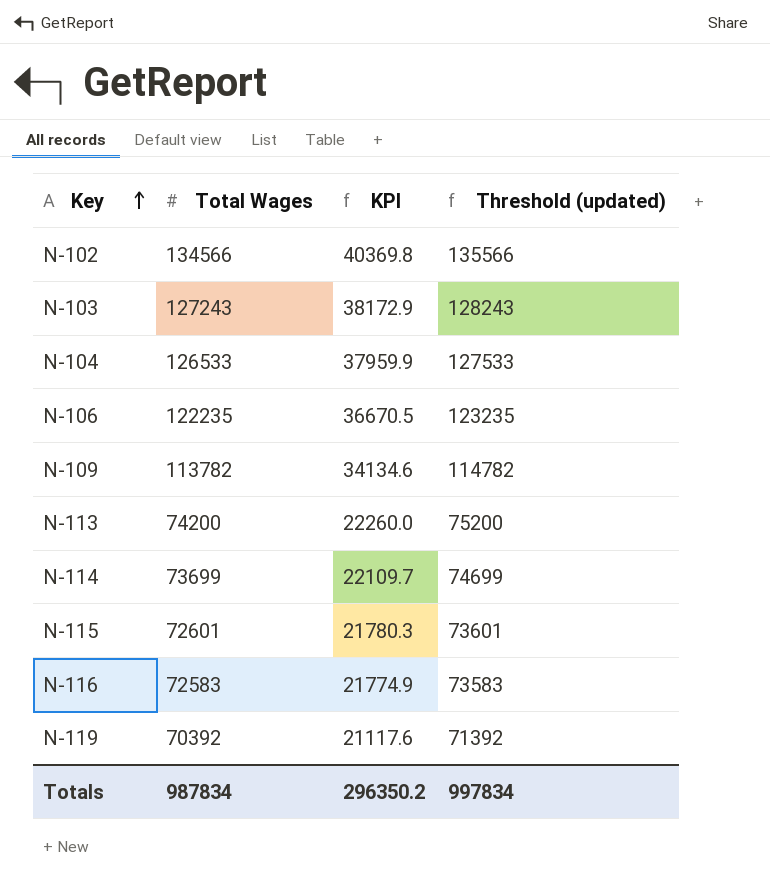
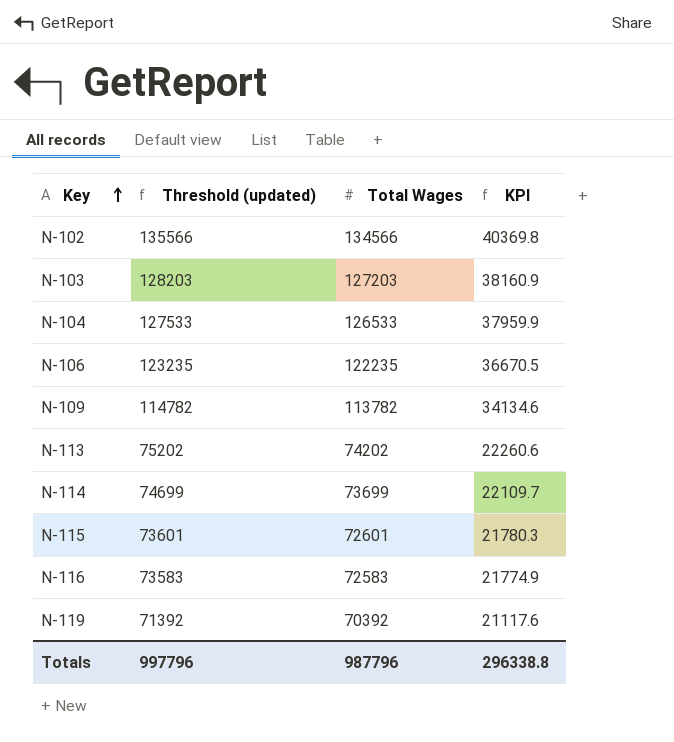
column Threshold (updated) | position: 4 -> 2
N-103 | Threshold (updated): 128243 -> 128203
N-103 | Total Wages: 127243 -> 127203
N-103 | KPI: 38172.9 -> 38160.9
N-113 | Threshold (updated): 75200 -> 75202
N-113 | Total Wages: 74200 -> 74202
N-113 | KPI: 22260.0 -> 22260.6
Totals | Threshold (updated): 997834 -> 997796
Totals | Total Wages: 987834 -> 987796
Totals | KPI: 296350.2 -> 296338.8

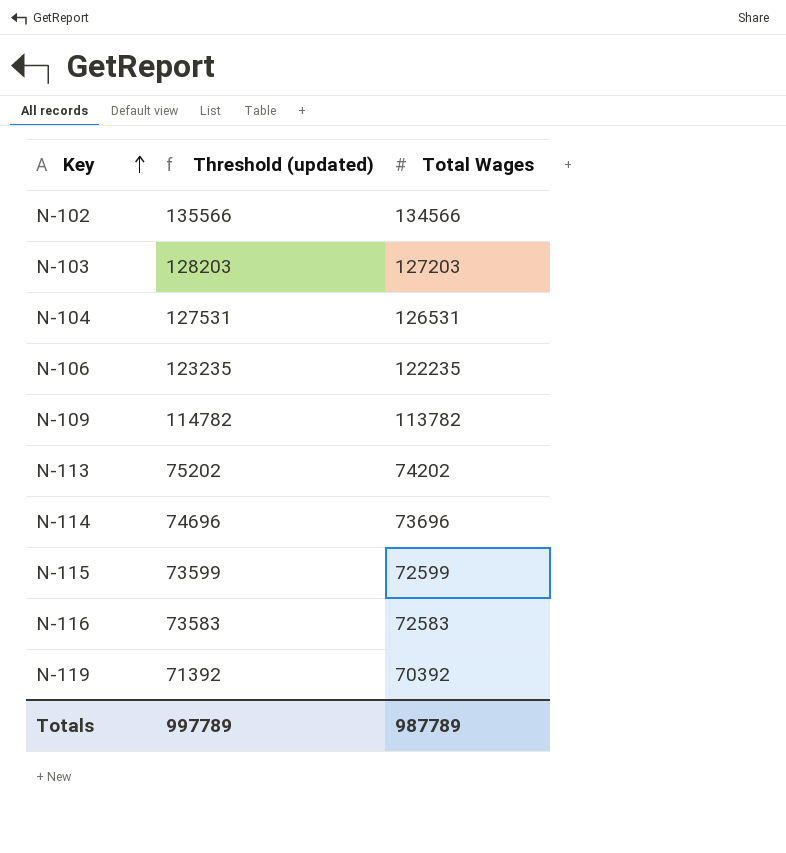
column KPI | formula: [Total Wages] * 0.3 -> none
N-104 | Threshold (updated): 127533 -> 127531
N-104 | Total Wages: 126533 -> 126531
N-114 | Threshold (updated): 74699 -> 74696
N-114 | Total Wages: 73699 -> 73696
N-115 | Threshold (updated): 73601 -> 73599
N-115 | Total Wages: 72601 -> 72599
Totals | Threshold (updated): 997796 -> 997789
Totals | Total Wages: 987796 -> 987789

